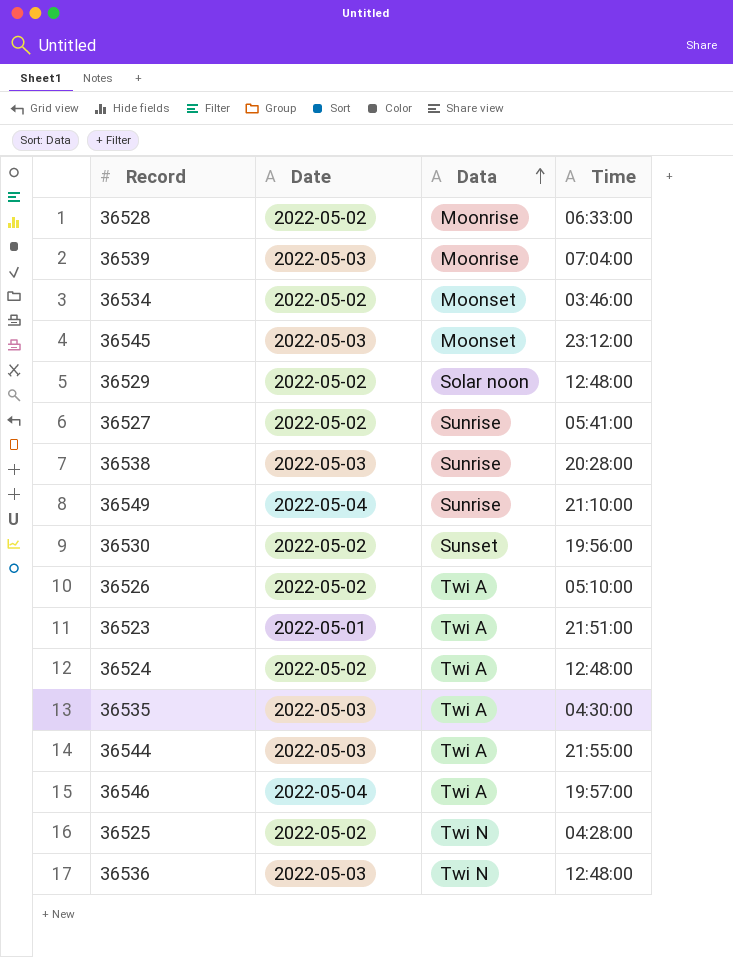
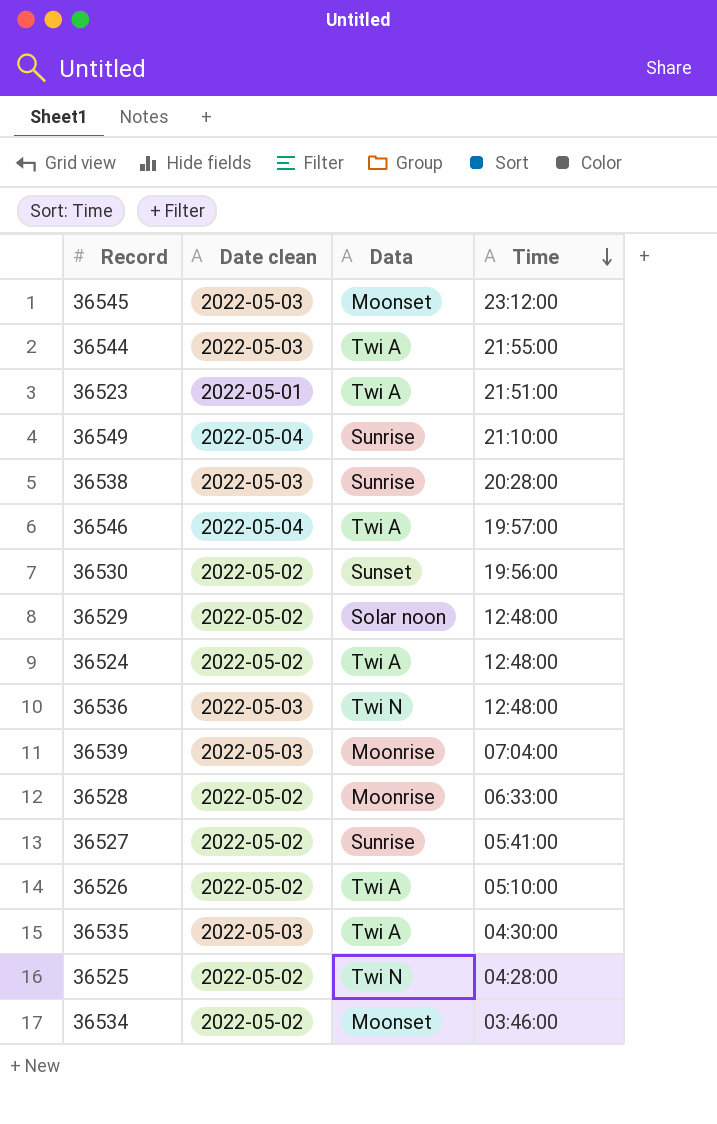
row order: Data ascending -> Time descending
column name: Date -> Date clean

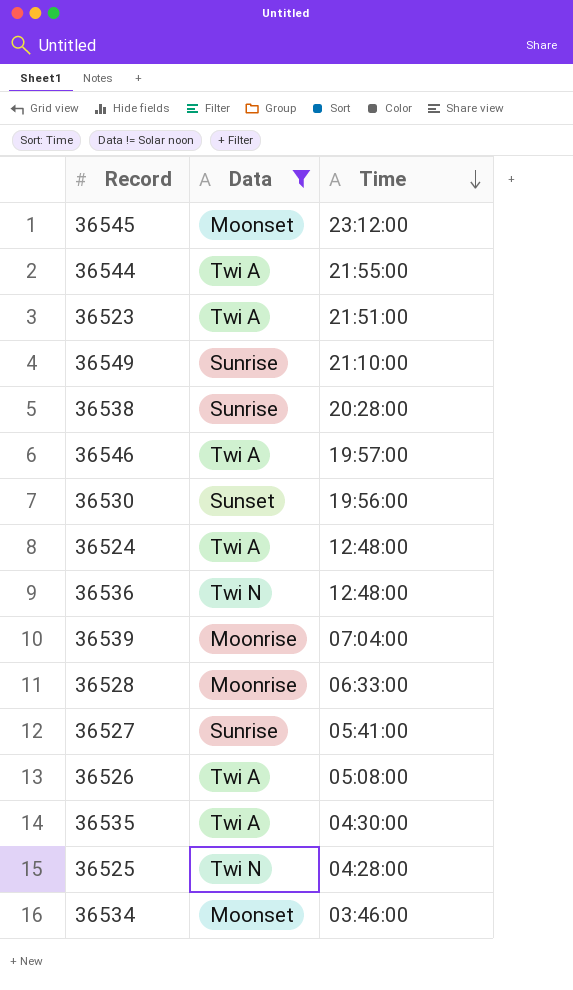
filter: none -> Data != Solar noon
column Date clean | position: 2 -> none
36526 | Time: 05:10:00 -> 05:08:00

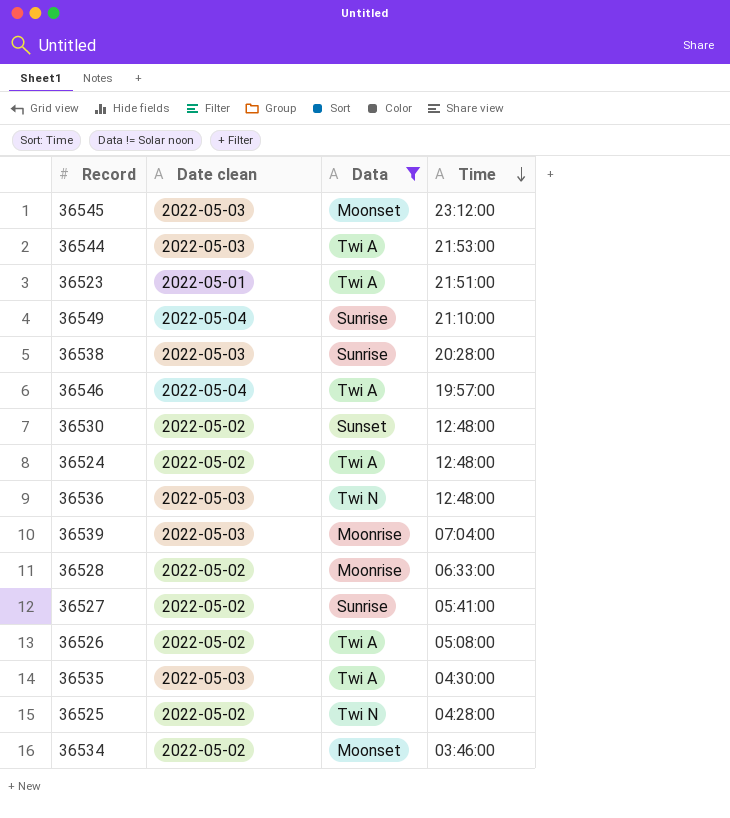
column Date clean | position: none -> 2
36544 | Time: 21:55:00 -> 21:53:00
36530 | Time: 19:56:00 -> 12:48:00

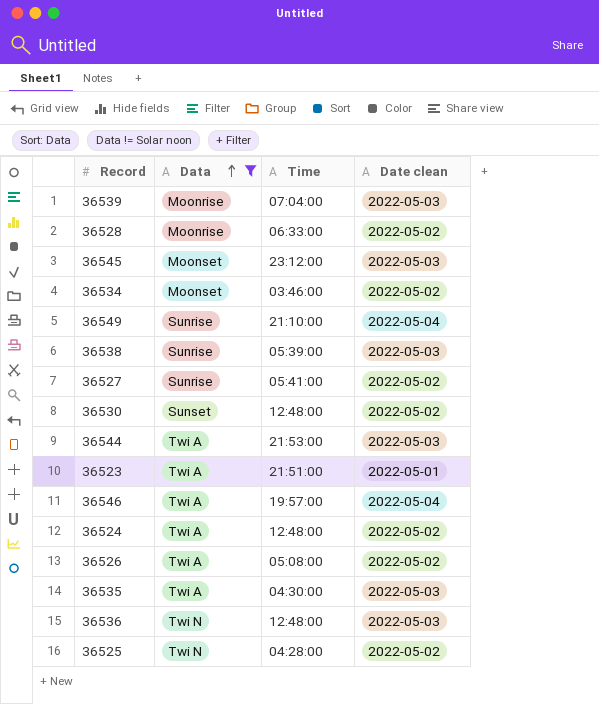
row order: Time descending -> Data ascending
column Date clean | position: 2 -> 4
36538 | Time: 20:28:00 -> 05:39:00

